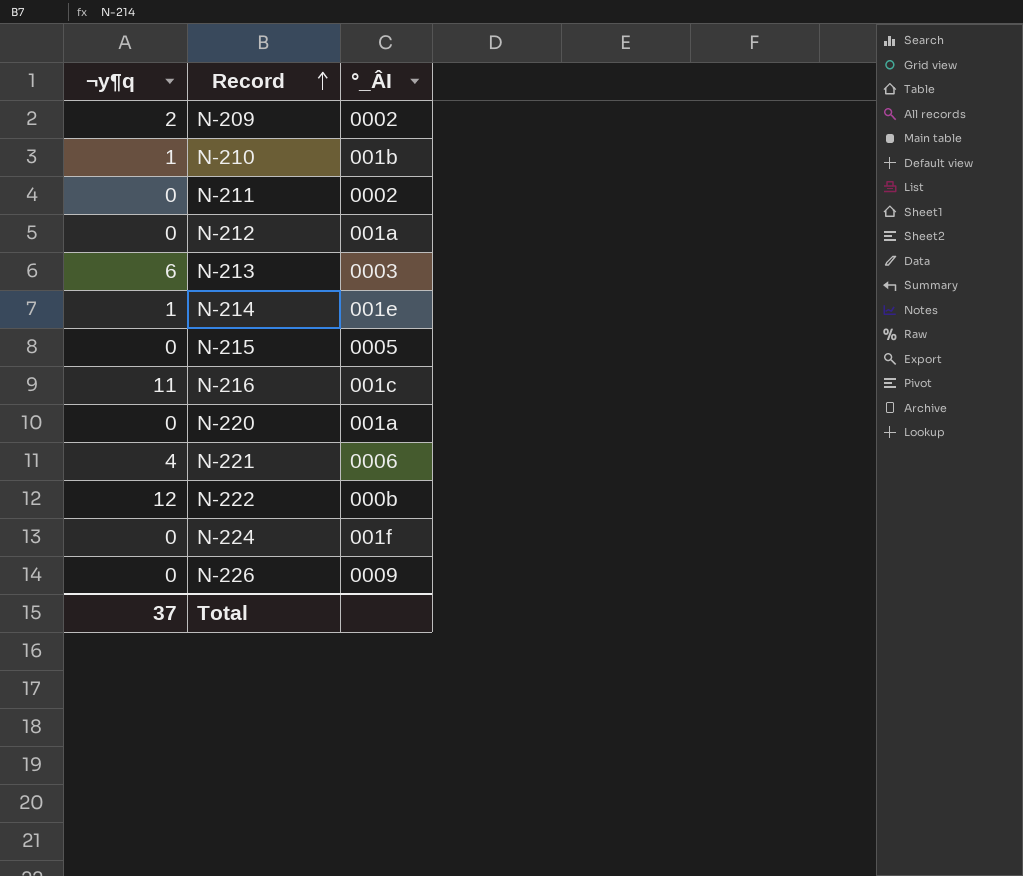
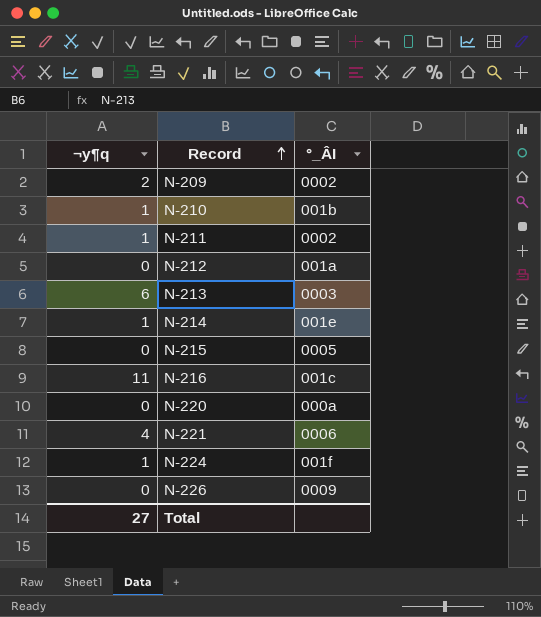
row N-222: 12 | 000b -> none
N-211 | ¬y¶q: 0 -> 1
N-220 | °_ÂI: 001a -> 000a
N-224 | ¬y¶q: 0 -> 1
Total | ¬y¶q: 37 -> 27

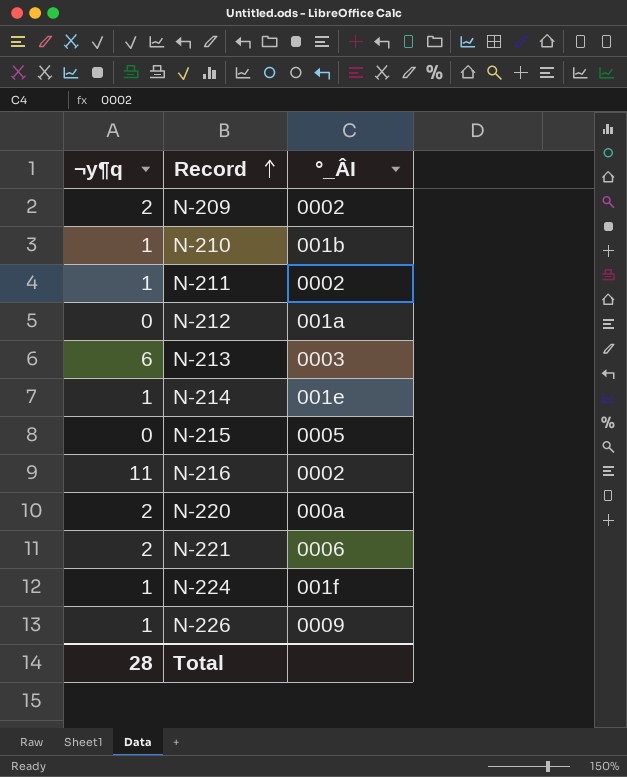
N-216 | °_ÂI: 001c -> 0002
N-220 | ¬y¶q: 0 -> 2
N-221 | ¬y¶q: 4 -> 2
N-226 | ¬y¶q: 0 -> 1
Total | ¬y¶q: 27 -> 28

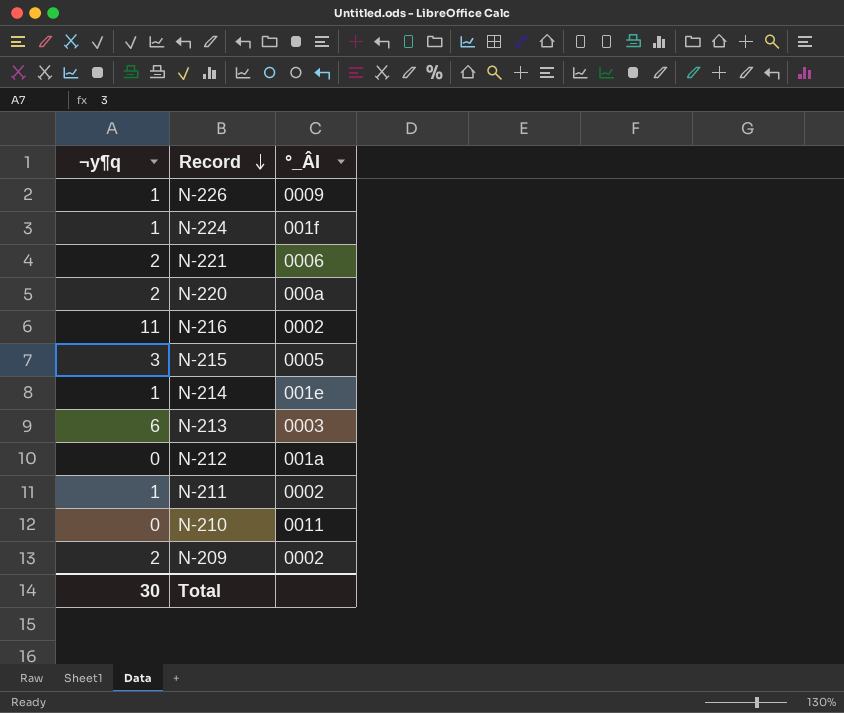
row order: Record ascending -> Record descending
N-215 | ¬y¶q: 0 -> 3
N-210 | ¬y¶q: 1 -> 0
N-210 | °_ÂI: 001b -> 0011
Total | ¬y¶q: 28 -> 30

